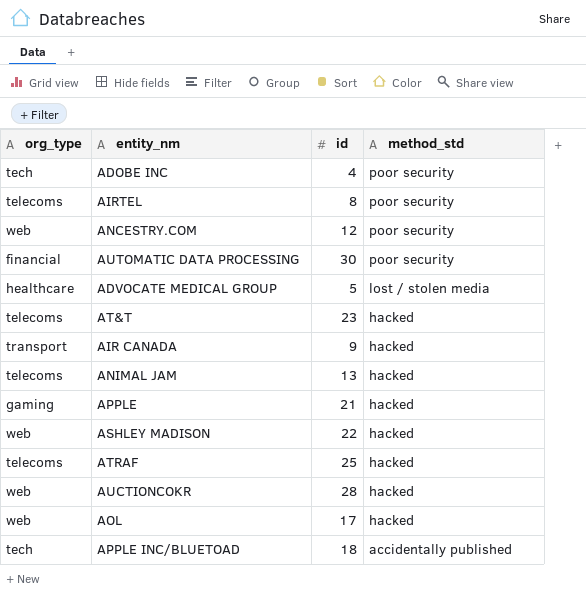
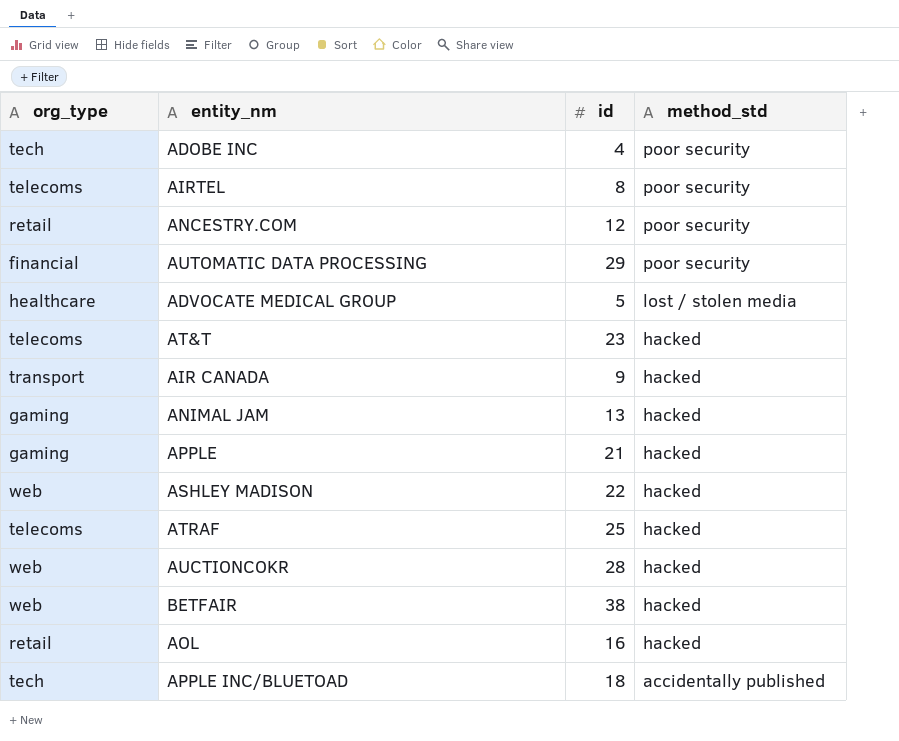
ANCESTRY.COM | org_type: web -> retail
AUTOMATIC DATA PROCESSING | id: 30 -> 29
ANIMAL JAM | org_type: telecoms -> gaming
row BETFAIR: none -> web | 38 | hacked
AOL | org_type: web -> retail
AOL | id: 17 -> 16

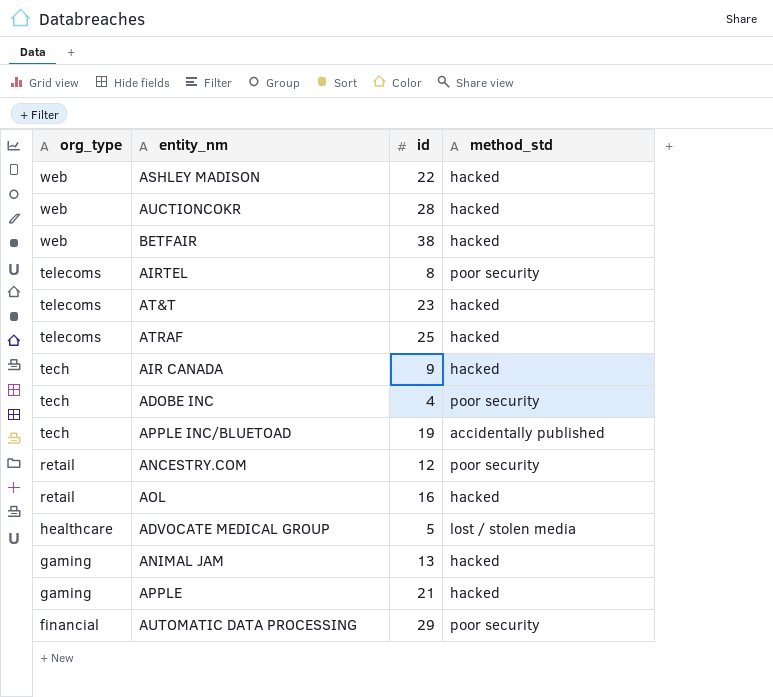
row order: method_std descending -> org_type descending
AIR CANADA | org_type: transport -> tech
APPLE INC/BLUETOAD | id: 18 -> 19

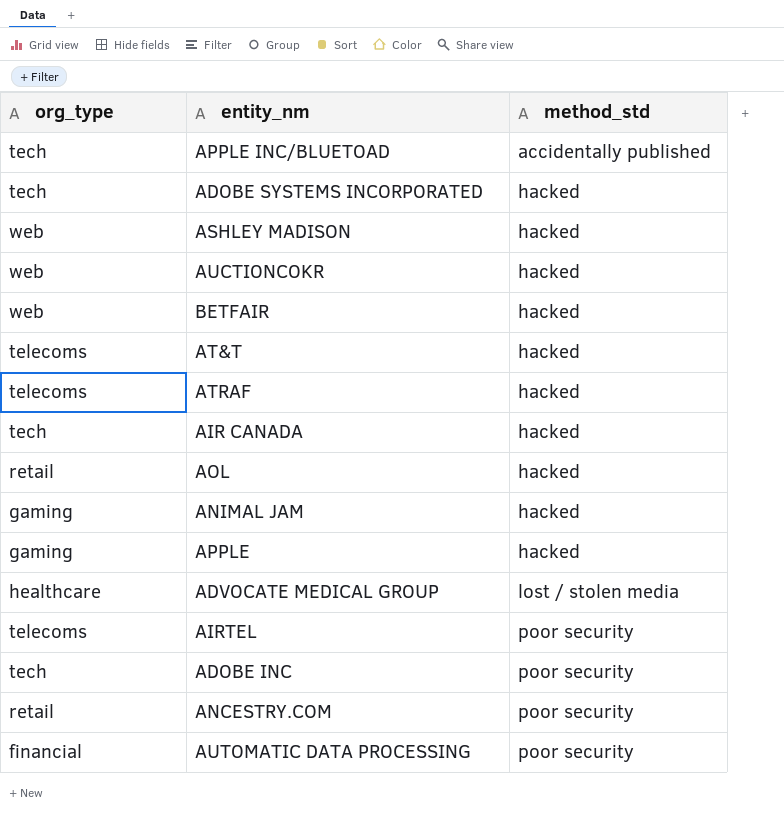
row order: org_type descending -> method_std ascending
column id | position: 3 -> none
row ADOBE SYSTEMS INCORPORATED: none -> tech | hacked

